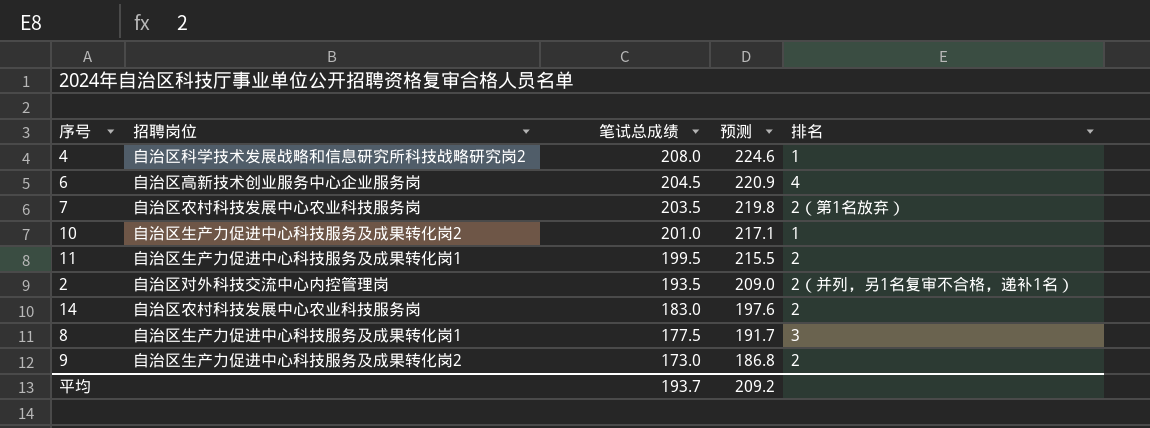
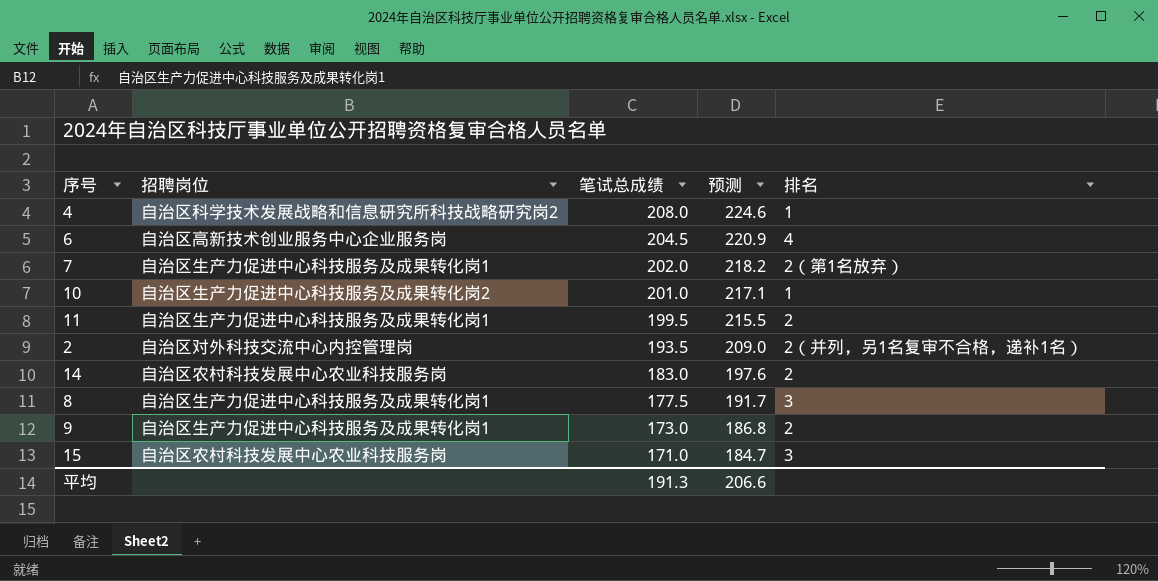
7 | 招聘岗位: 自治区农村科技发展中心农业科技服务岗 -> 自治区生产力促进中心科技服务及成果转化岗1
7 | 笔试总成绩: 203.5 -> 202.0
7 | 预测: 219.8 -> 218.2
9 | 招聘岗位: 自治区生产力促进中心科技服务及成果转化岗2 -> 自治区生产力促进中心科技服务及成果转化岗1
row 15: none -> 自治区农村科技发展中心农业科技服务岗 | 171.0 | 184.7 | 3
平均 | 笔试总成绩: 193.7 -> 191.3
平均 | 预测: 209.2 -> 206.6

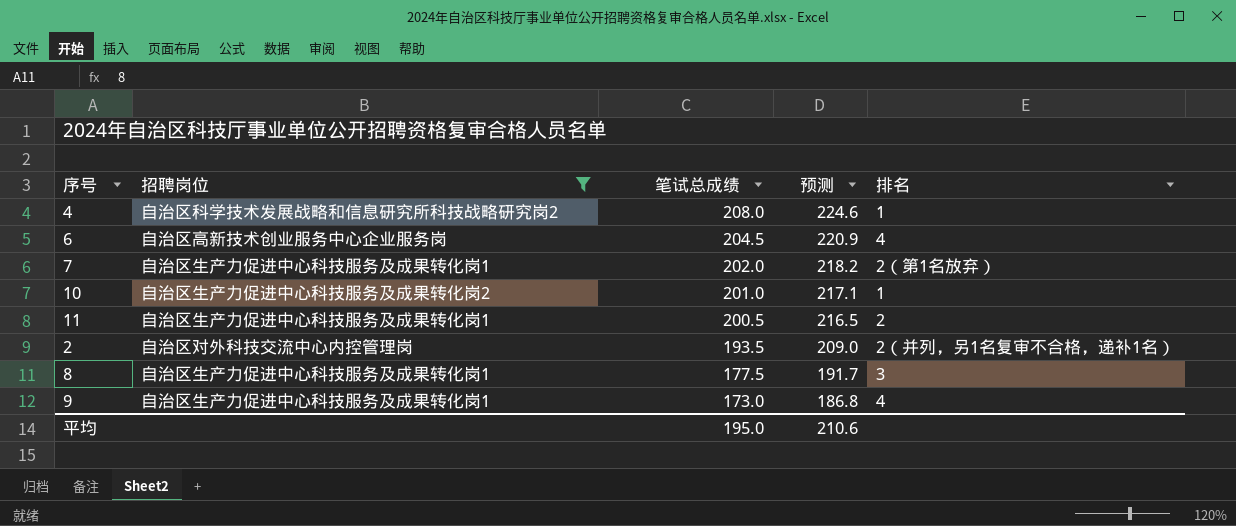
filter: none -> 招聘岗位 != 自治区农村科技发展中心农业科技服务岗
11 | 笔试总成绩: 199.5 -> 200.5
11 | 预测: 215.5 -> 216.5
9 | 排名: 2 -> 4
平均 | 笔试总成绩: 191.3 -> 195.0
平均 | 预测: 206.6 -> 210.6

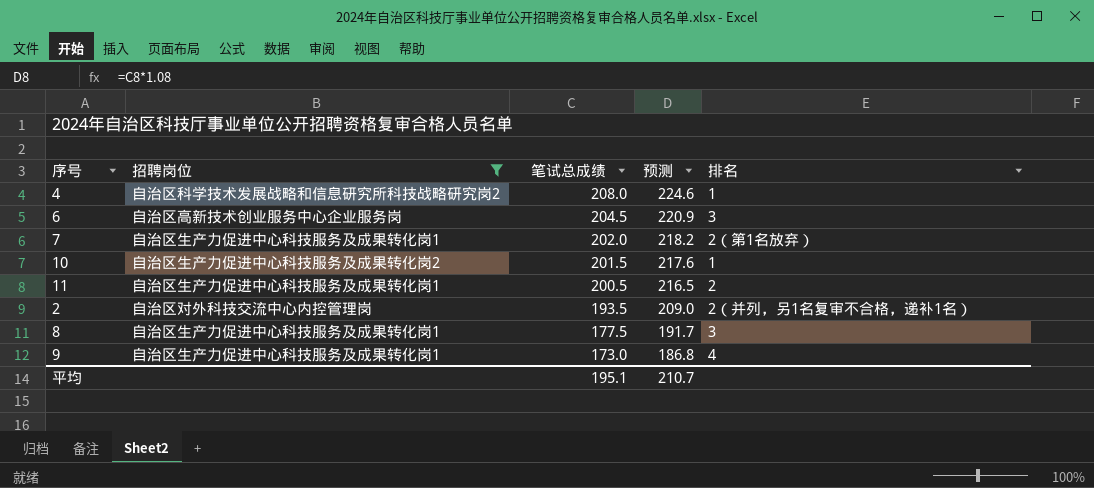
6 | 排名: 4 -> 3
10 | 笔试总成绩: 201.0 -> 201.5
10 | 预测: 217.1 -> 217.6
平均 | 笔试总成绩: 195.0 -> 195.1
平均 | 预测: 210.6 -> 210.7

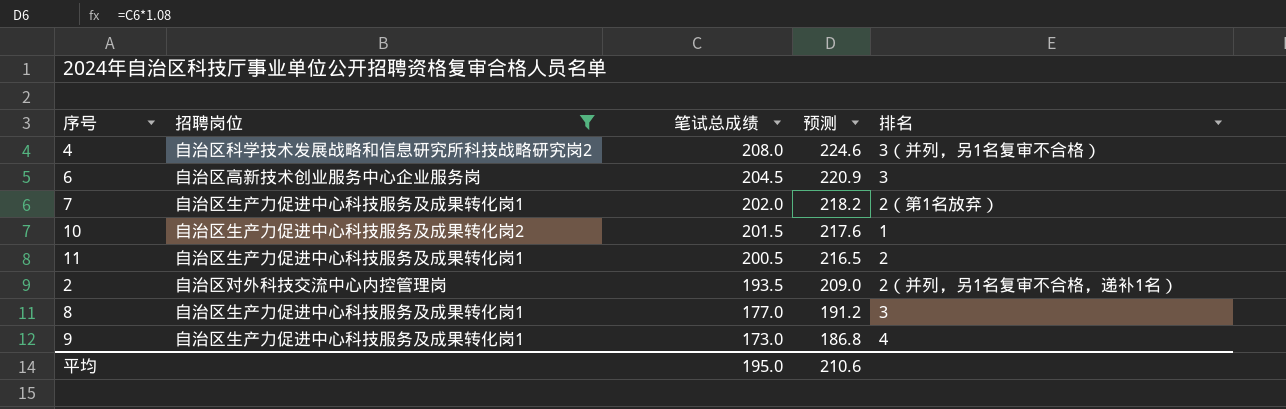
4 | 排名: 1 -> 3（并列，另1名复审不合格）
8 | 笔试总成绩: 177.5 -> 177.0
8 | 预测: 191.7 -> 191.2
平均 | 笔试总成绩: 195.1 -> 195.0
平均 | 预测: 210.7 -> 210.6

